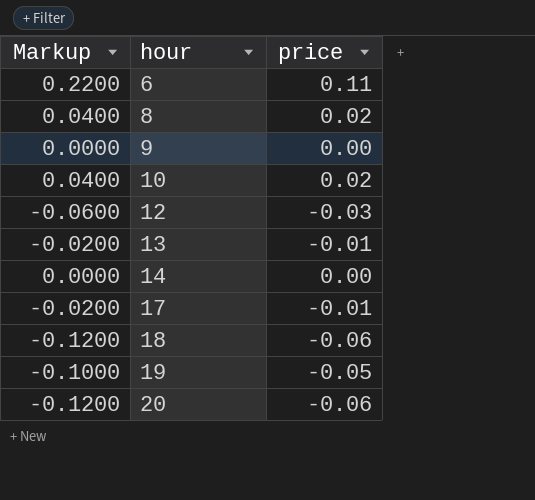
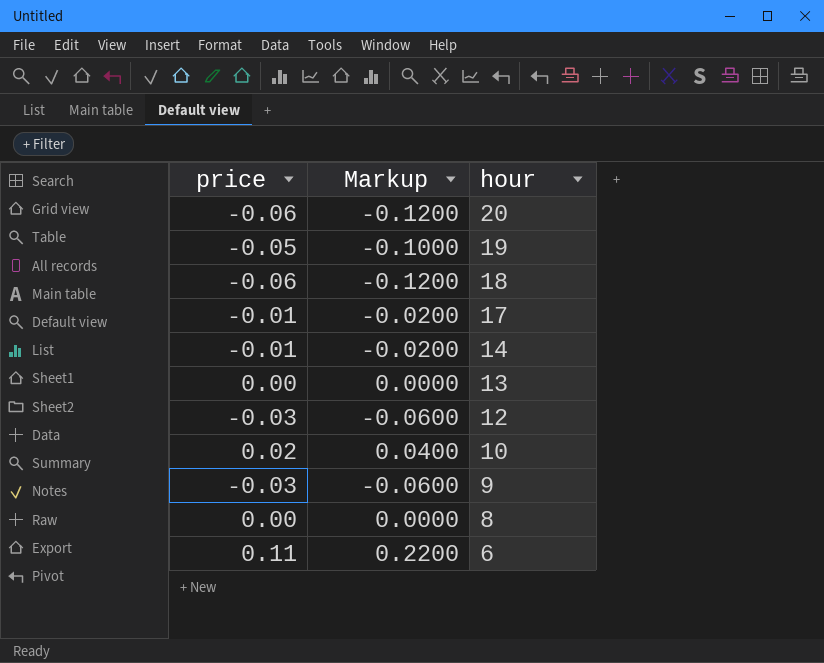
row order: hour ascending -> hour descending
column price | position: 3 -> 1
14 | price: 0.00 -> -0.01
14 | Markup: 0.0000 -> -0.0200
13 | price: -0.01 -> 0.00
13 | Markup: -0.0200 -> 0.0000
9 | price: 0.00 -> -0.03
9 | Markup: 0.0000 -> -0.0600
8 | price: 0.02 -> 0.00
8 | Markup: 0.0400 -> 0.0000

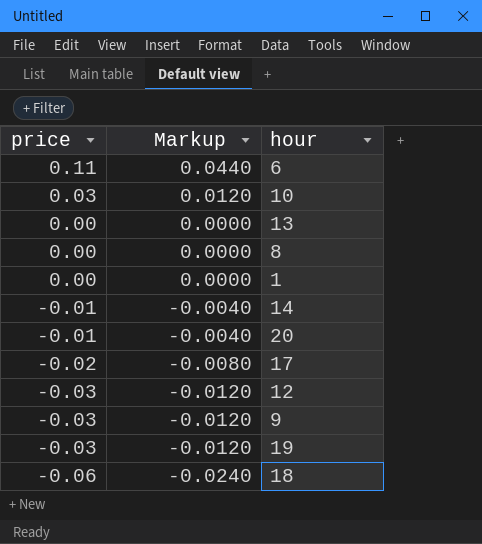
row order: hour descending -> price descending
column Markup | formula: [price] * 2 -> [price] * 0.4
10 | price: 0.02 -> 0.03
row 1: none -> 0.00 | 0.0000
20 | price: -0.06 -> -0.01
17 | price: -0.01 -> -0.02
19 | price: -0.05 -> -0.03

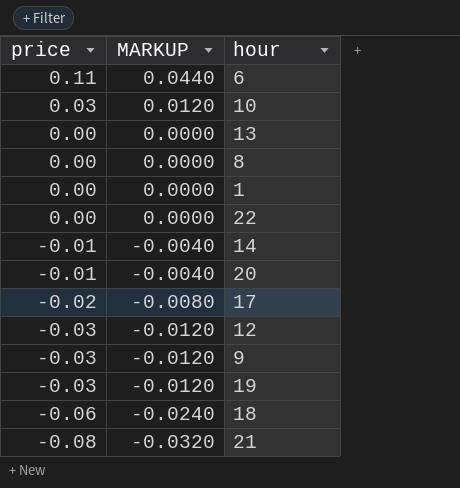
column name: Markup -> MARKUP
row 22: none -> 0.00 | 0.0000
row 21: none -> -0.08 | -0.0320

